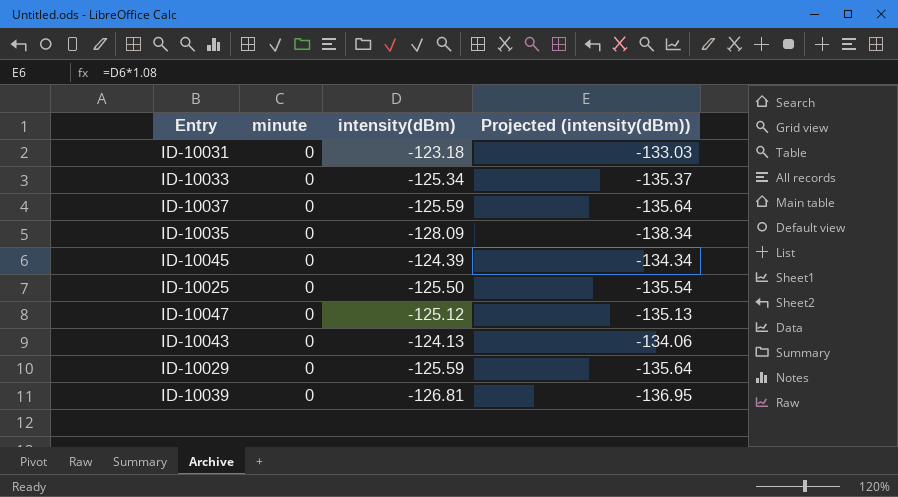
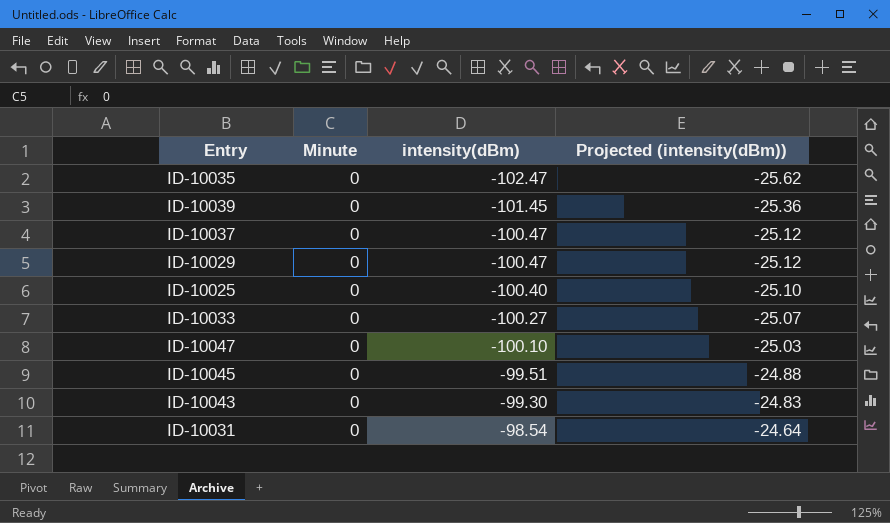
row order: none -> intensity(dBm) ascending
column name: minute -> Minute
column Projected (intensity(dBm)) | formula: [intensity(dBm)] * 1.08 -> [intensity(dBm)] * 0.25
ID-10035 | intensity(dBm): -128.09 -> -102.47
ID-10039 | intensity(dBm): -126.81 -> -101.45
ID-10037 | intensity(dBm): -125.59 -> -100.47
ID-10029 | intensity(dBm): -125.59 -> -100.47
ID-10025 | intensity(dBm): -125.50 -> -100.40
ID-10033 | intensity(dBm): -125.34 -> -100.27
ID-10047 | intensity(dBm): -125.12 -> -100.10
ID-10045 | intensity(dBm): -124.39 -> -99.51
ID-10043 | intensity(dBm): -124.13 -> -99.30
ID-10031 | intensity(dBm): -123.18 -> -98.54

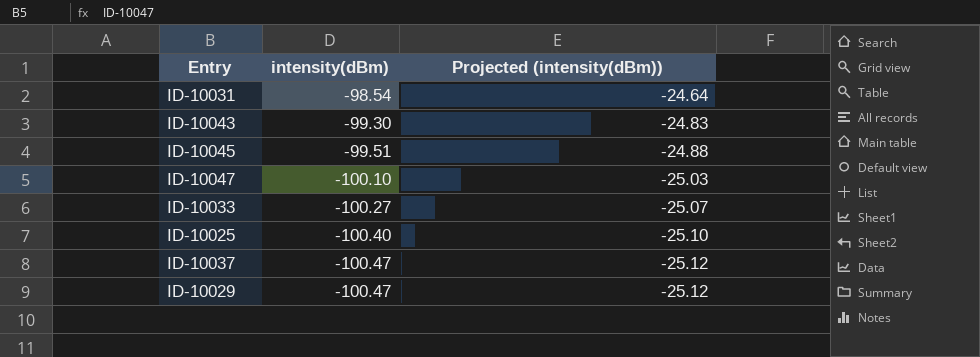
row order: intensity(dBm) ascending -> intensity(dBm) descending
column Minute | position: 2 -> none
row ID-10035: 0 | -102.47 | -25.62 -> none
row ID-10039: 0 | -101.45 | -25.36 -> none

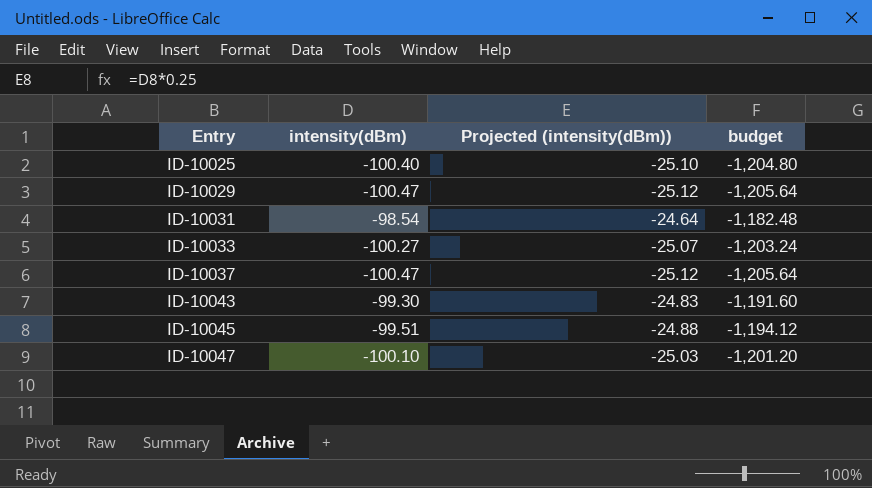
row order: intensity(dBm) descending -> Entry ascending
column budget | formula: none -> [intensity(dBm)] * 12

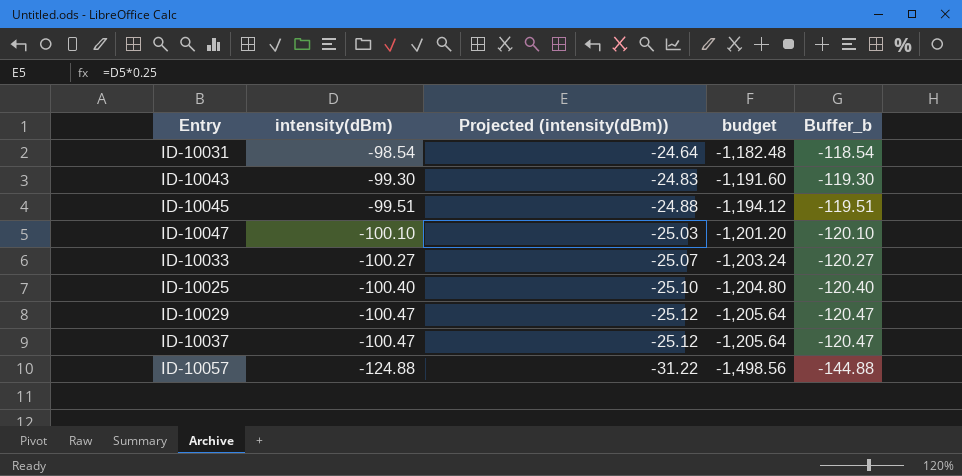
row order: Entry ascending -> intensity(dBm) descending
column Buffer_b | formula: none -> [intensity(dBm)] - 20
row ID-10057: none -> -124.88 | -31.22 | -1,498.56 | -144.88

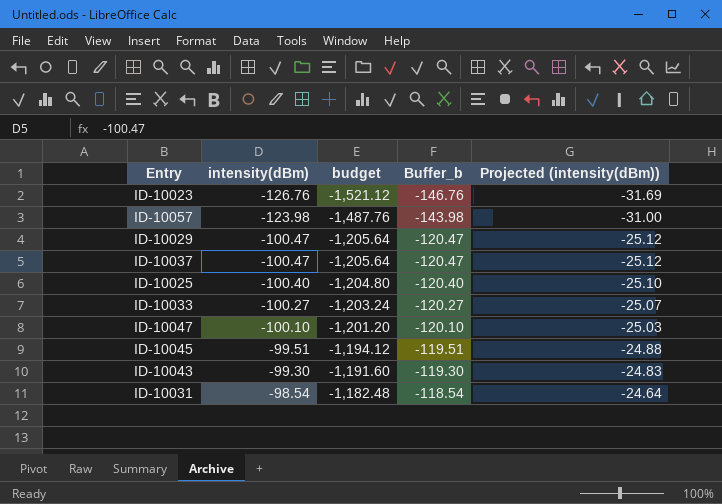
row order: intensity(dBm) descending -> intensity(dBm) ascending
column Projected (intensity(dBm)) | position: 3 -> 5
row ID-10023: none -> -126.76 | -1,521.12 | -146.76 | -31.69
ID-10057 | intensity(dBm): -124.88 -> -123.98
ID-10057 | budget: -1,498.56 -> -1,487.76
ID-10057 | Buffer_b: -144.88 -> -143.98
ID-10057 | Projected (intensity(dBm)): -31.22 -> -31.00

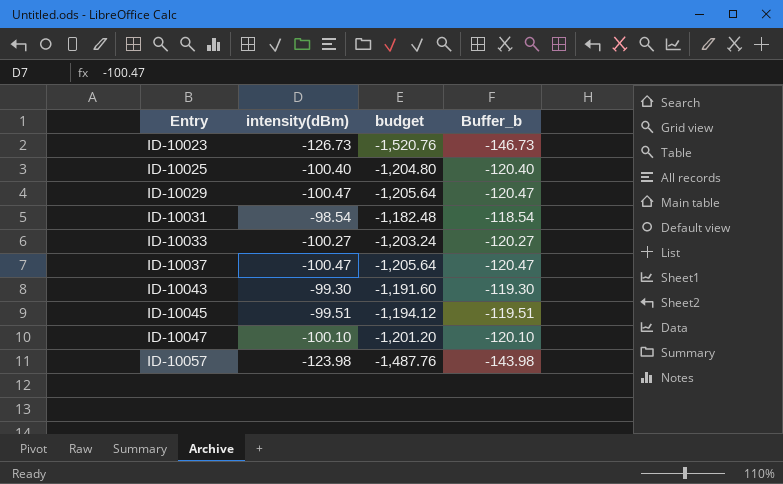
row order: intensity(dBm) ascending -> Entry ascending
column Projected (intensity(dBm)) | formula: [intensity(dBm)] * 0.25 -> none
ID-10023 | intensity(dBm): -126.76 -> -126.73
ID-10023 | budget: -1,521.12 -> -1,520.76
ID-10023 | Buffer_b: -146.76 -> -146.73

